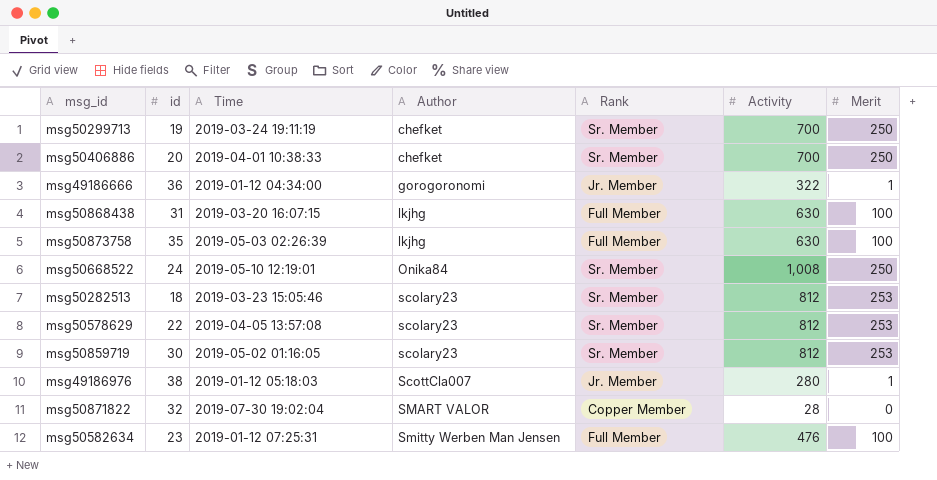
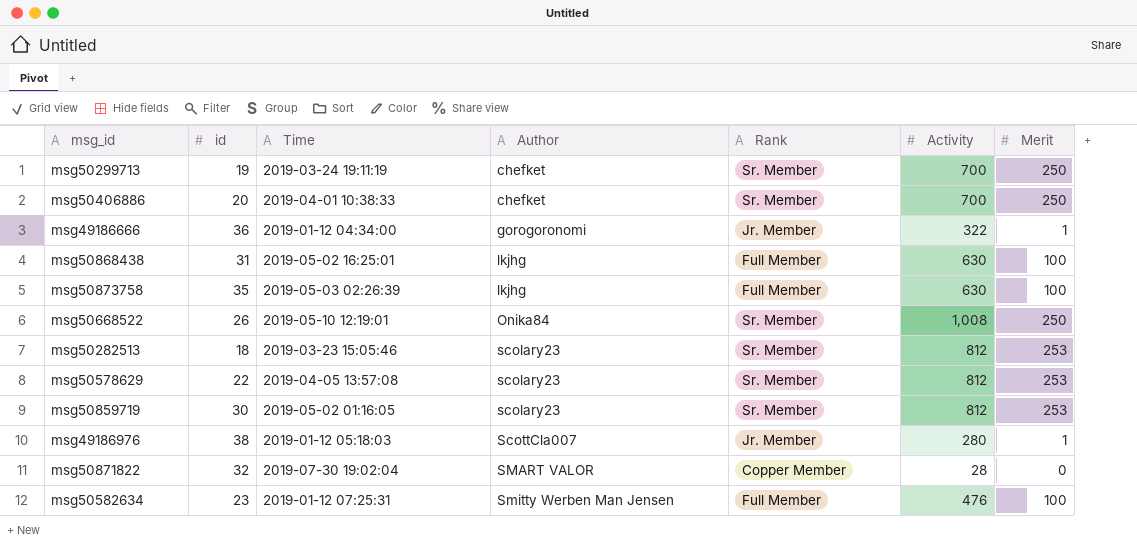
msg50868438 | Time: 2019-03-20 16:07:15 -> 2019-05-02 16:25:01
msg50668522 | id: 24 -> 26

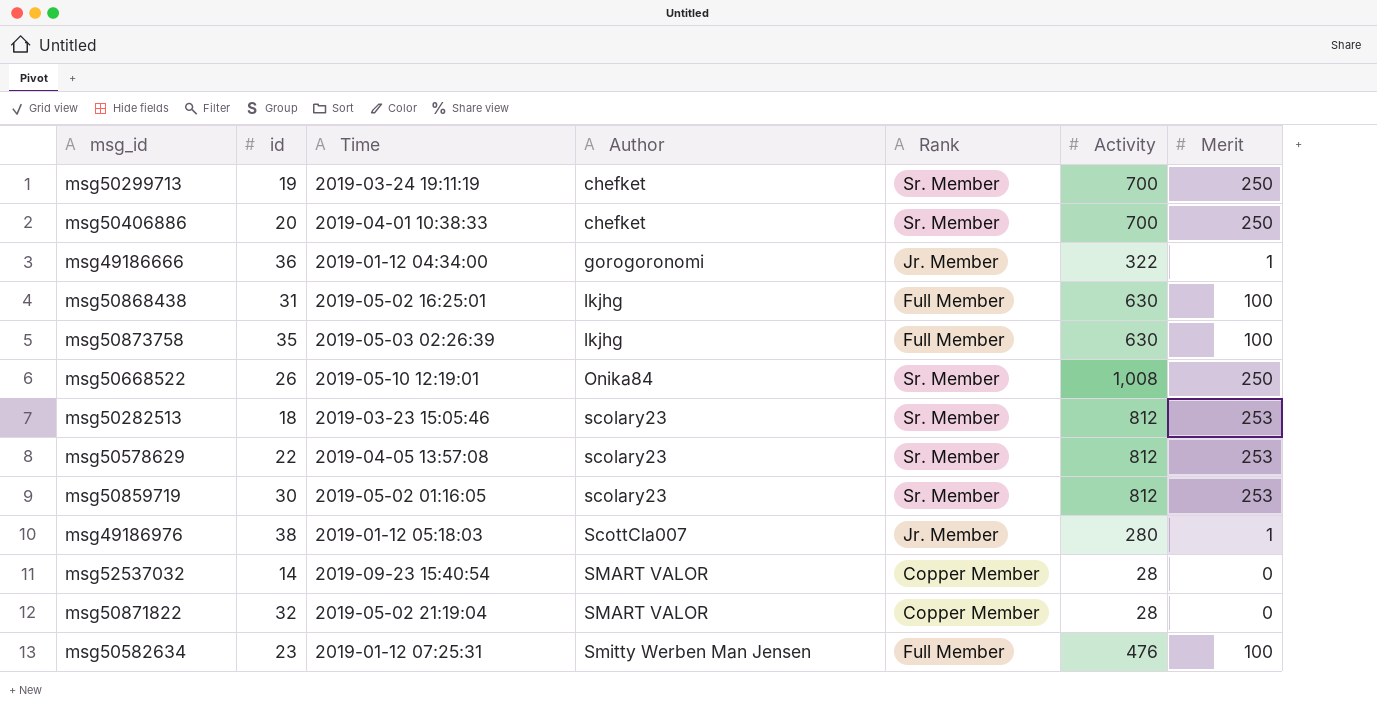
row msg52537032: none -> 14 | 2019-09-23 15:40:54 | SMART VALOR | Copper Member | 28 | 0
msg50871822 | Time: 2019-07-30 19:02:04 -> 2019-05-02 21:19:04

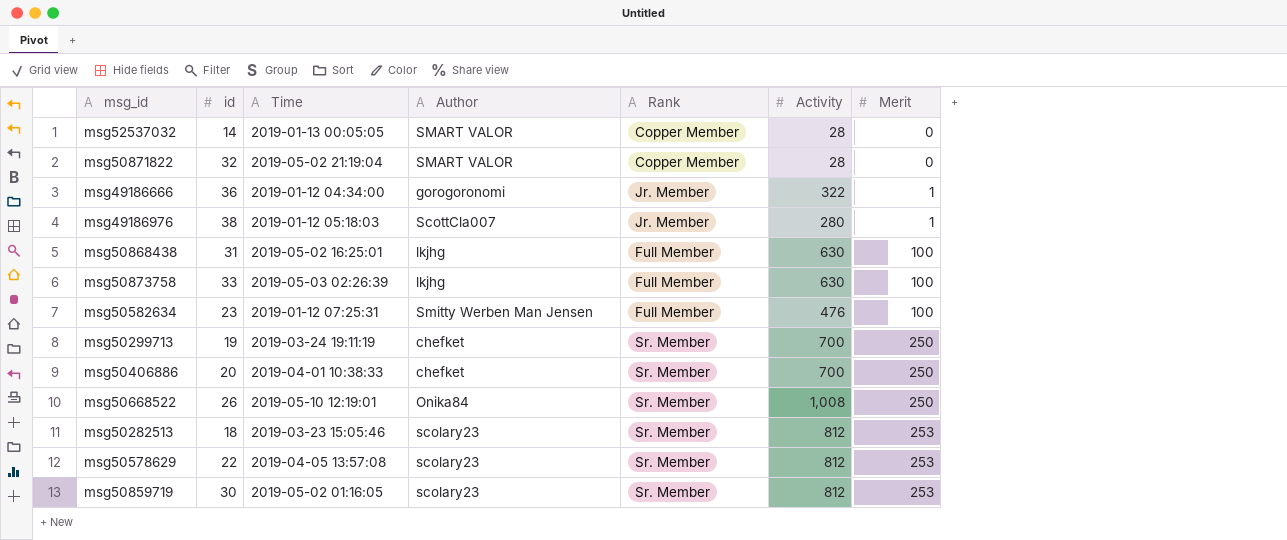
row order: Author ascending -> Merit ascending
msg52537032 | Time: 2019-09-23 15:40:54 -> 2019-01-13 00:05:05
msg50873758 | id: 35 -> 33

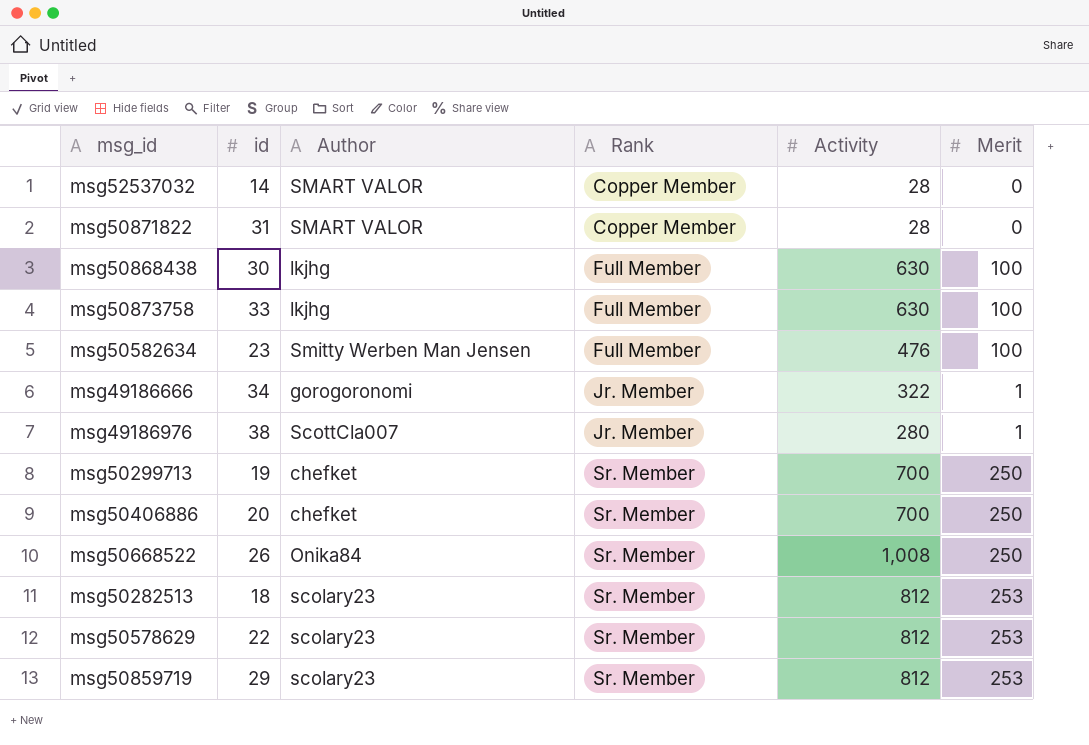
row order: Merit ascending -> Rank ascending
column Time | position: 3 -> none
msg50871822 | id: 32 -> 31
msg50868438 | id: 31 -> 30
msg49186666 | id: 36 -> 34
msg50859719 | id: 30 -> 29

